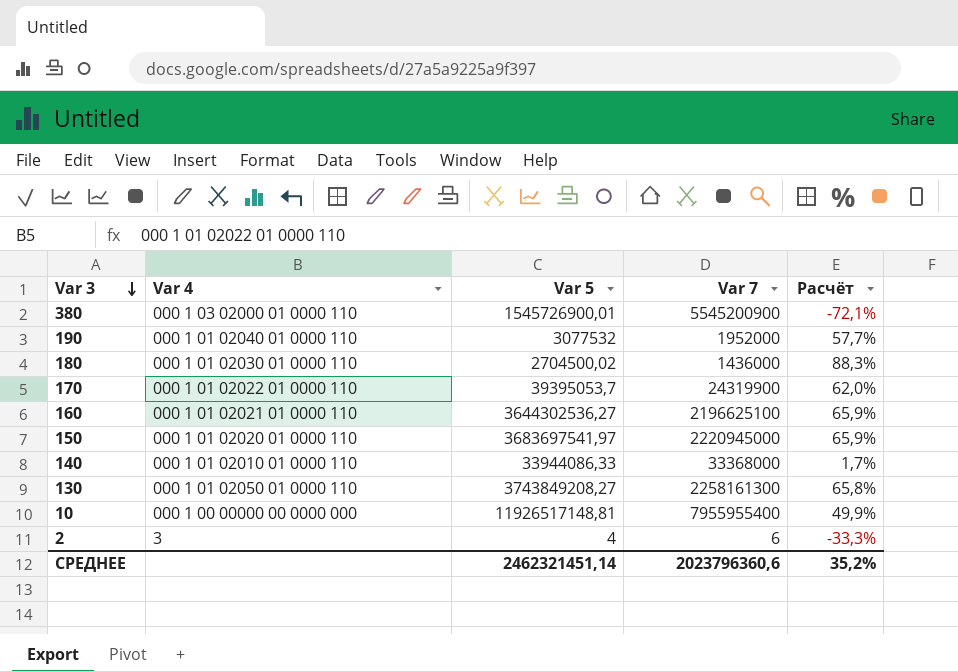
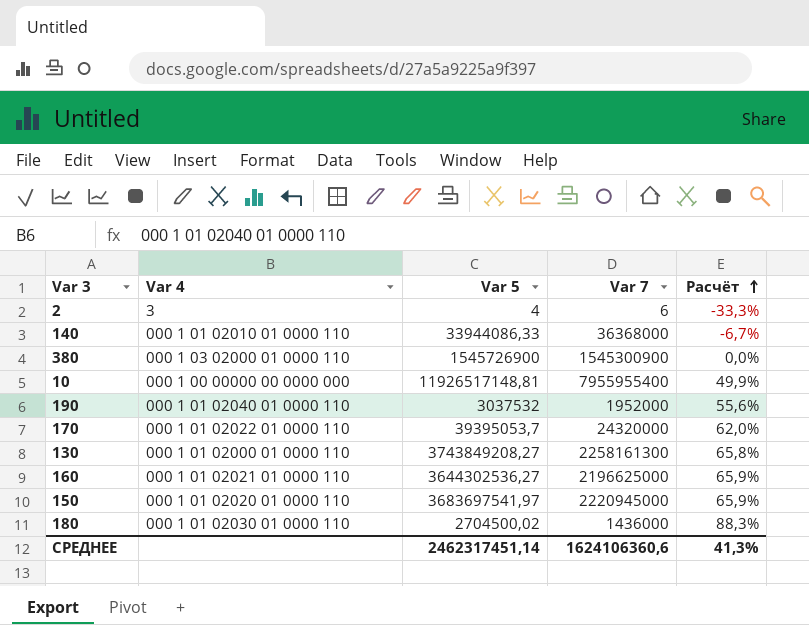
row order: Var 3 descending -> Расчёт ascending
140 | Var 7: 33368000 -> 36368000
140 | Расчёт: 1,7% -> -6,7%
380 | Var 5: 1545726900,01 -> 1545726900
380 | Var 7: 5545200900 -> 1545300900
380 | Расчёт: -72,1% -> 0,0%
190 | Var 5: 3077532 -> 3037532
190 | Расчёт: 57,7% -> 55,6%
170 | Var 7: 24319900 -> 24320000
130 | Var 4: 000 1 01 02050 01 0000 110 -> 000 1 01 02000 01 0000 110
160 | Var 7: 2196625100 -> 2196625000
СРЕДНЕЕ | Var 5: 2462321451,14 -> 2462317451,14
СРЕДНЕЕ | Var 7: 2023796360,6 -> 1624106360,6
СРЕДНЕЕ | Расчёт: 35,2% -> 41,3%

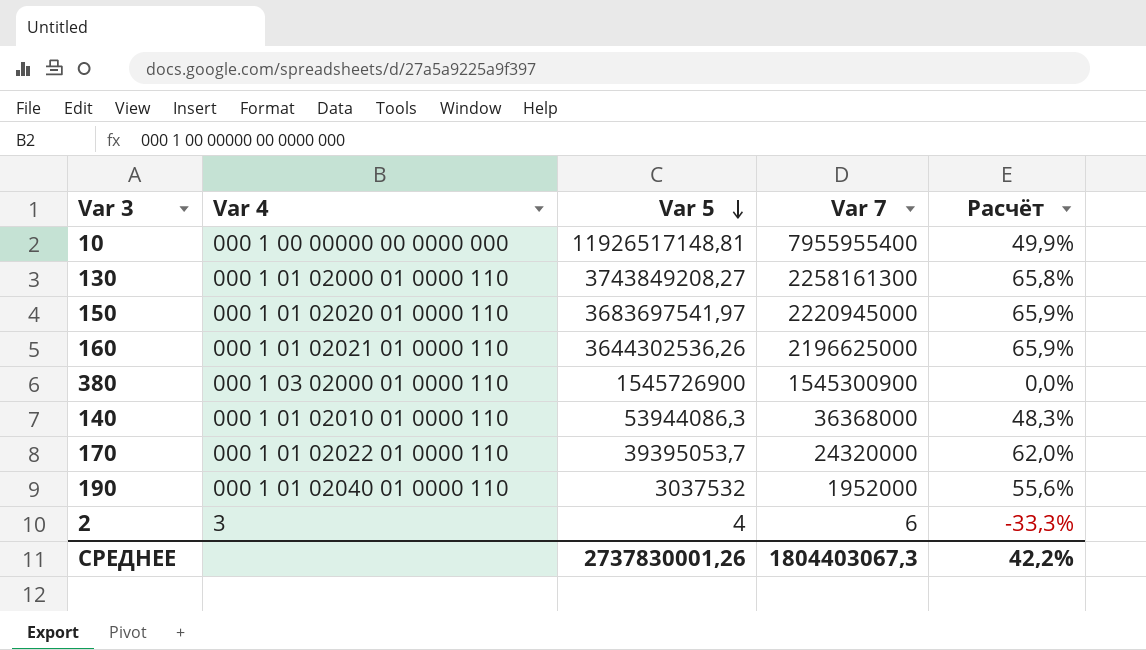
row order: Расчёт ascending -> Var 5 descending
row 180: 000 1 01 02030 01 0000 110 | 2704500,02 | 1436000 | 88,3% -> none
160 | Var 5: 3644302536,27 -> 3644302536,26
140 | Var 5: 33944086,33 -> 53944086,3
140 | Расчёт: -6,7% -> 48,3%
СРЕДНЕЕ | Var 5: 2462317451,14 -> 2737830001,26
СРЕДНЕЕ | Var 7: 1624106360,6 -> 1804403067,3
СРЕДНЕЕ | Расчёт: 41,3% -> 42,2%

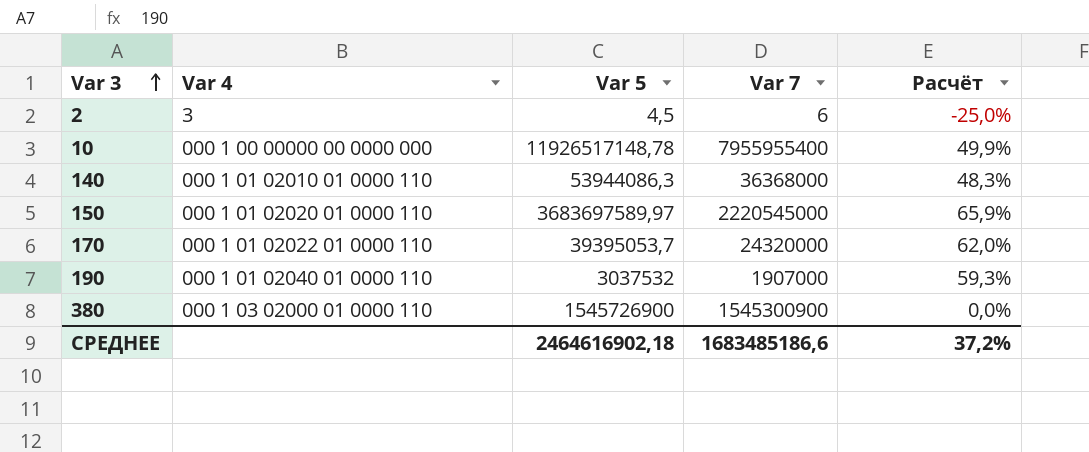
row order: Var 5 descending -> Var 3 ascending
row 130: 000 1 01 02000 01 0000 110 | 3743849208,27 | 2258161300 | 65,8% -> none
row 160: 000 1 01 02021 01 0000 110 | 3644302536,26 | 2196625000 | 65,9% -> none
2 | Var 5: 4 -> 4,5
2 | Расчёт: -33,3% -> -25,0%
10 | Var 5: 11926517148,81 -> 11926517148,78
150 | Var 5: 3683697541,97 -> 3683697589,97
150 | Var 7: 2220945000 -> 2220545000
190 | Var 7: 1952000 -> 1907000
190 | Расчёт: 55,6% -> 59,3%
СРЕДНЕЕ | Var 5: 2737830001,26 -> 2464616902,18
СРЕДНЕЕ | Var 7: 1804403067,3 -> 1683485186,6
СРЕДНЕЕ | Расчёт: 42,2% -> 37,2%

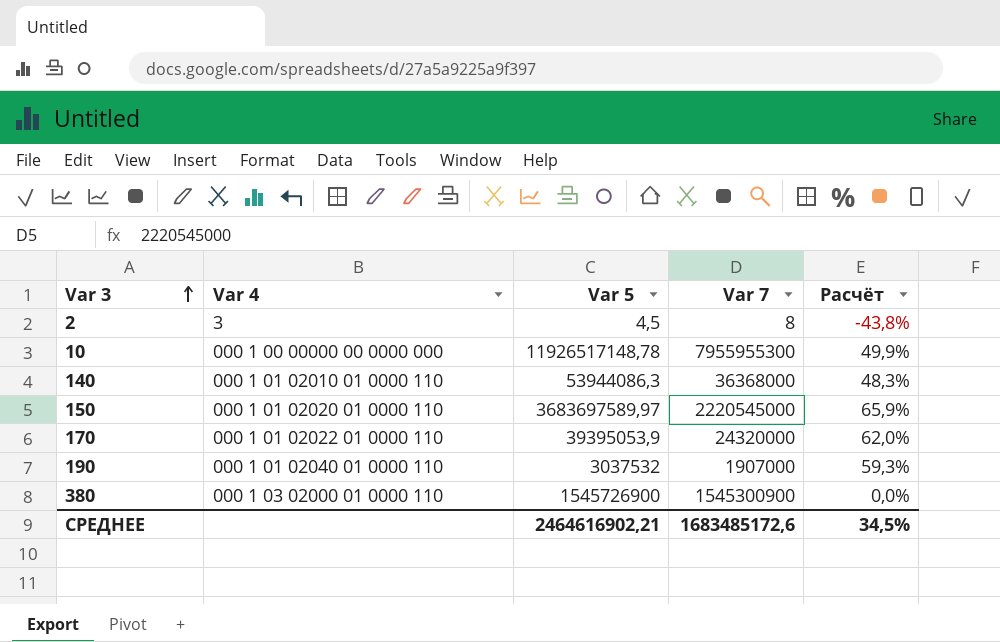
2 | Var 7: 6 -> 8
2 | Расчёт: -25,0% -> -43,8%
10 | Var 7: 7955955400 -> 7955955300
170 | Var 5: 39395053,7 -> 39395053,9
СРЕДНЕЕ | Var 5: 2464616902,18 -> 2464616902,21
СРЕДНЕЕ | Var 7: 1683485186,6 -> 1683485172,6
СРЕДНЕЕ | Расчёт: 37,2% -> 34,5%

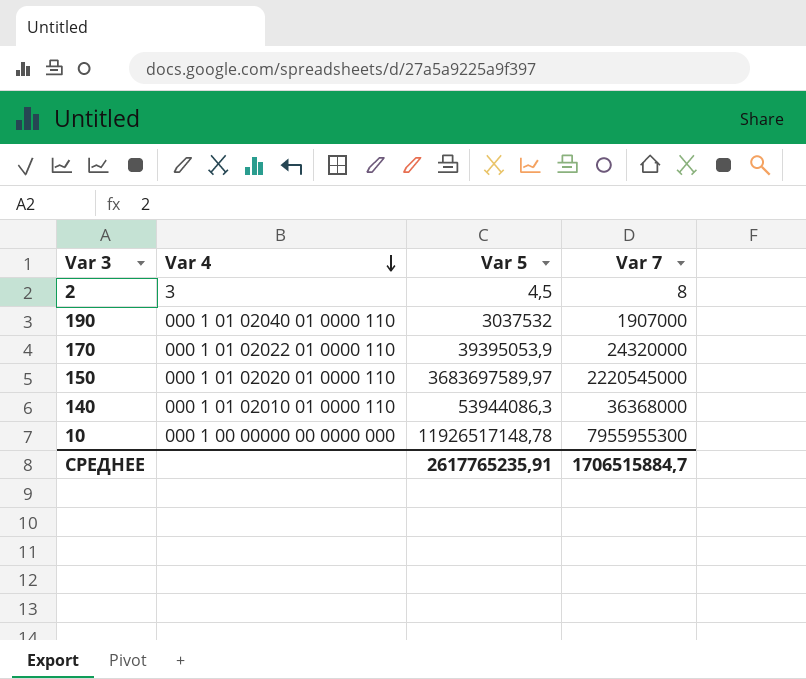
row order: Var 3 ascending -> Var 4 descending
column Расчёт | formula: ([Var 5] - [Var 7]) / [Var 7] -> none
row 380: 000 1 03 02000 01 0000 110 | 1545726900 | 1545300900 | 0,0% -> none
СРЕДНЕЕ | Var 5: 2464616902,21 -> 2617765235,91
СРЕДНЕЕ | Var 7: 1683485172,6 -> 1706515884,7

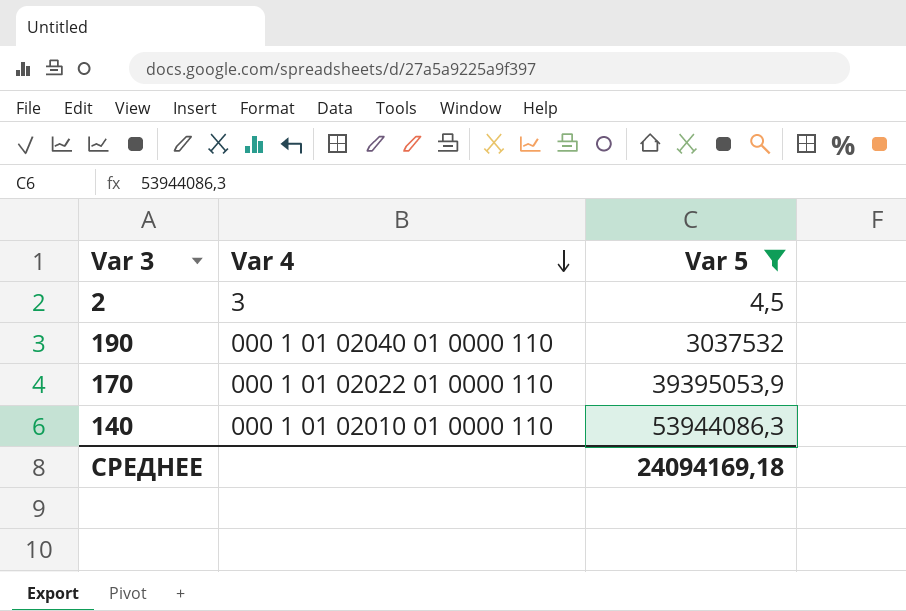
filter: none -> Var 5 <= 53944086,3
column Var 7 | position: 4 -> none
СРЕДНЕЕ | Var 5: 2617765235,91 -> 24094169,18

